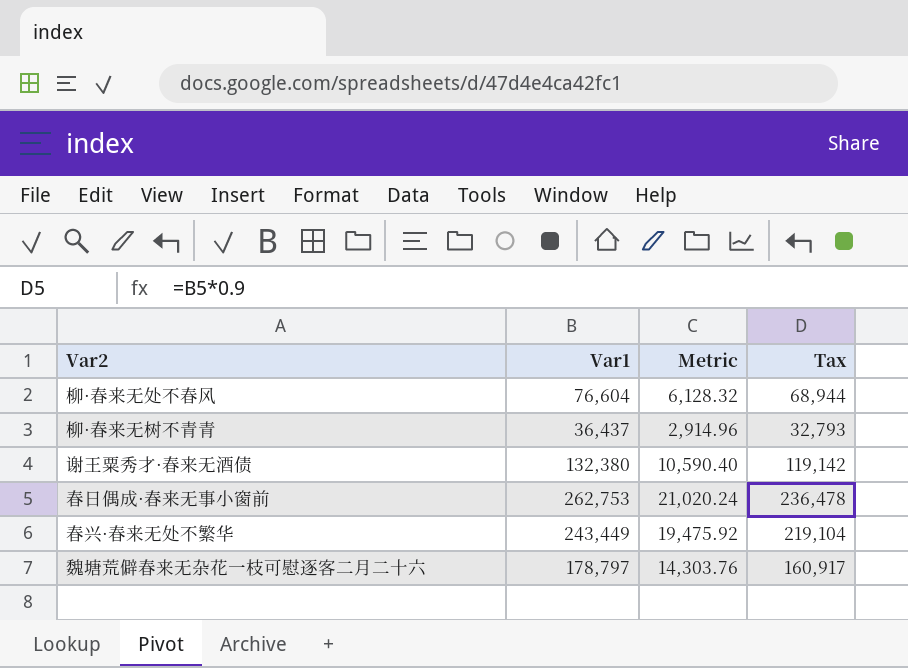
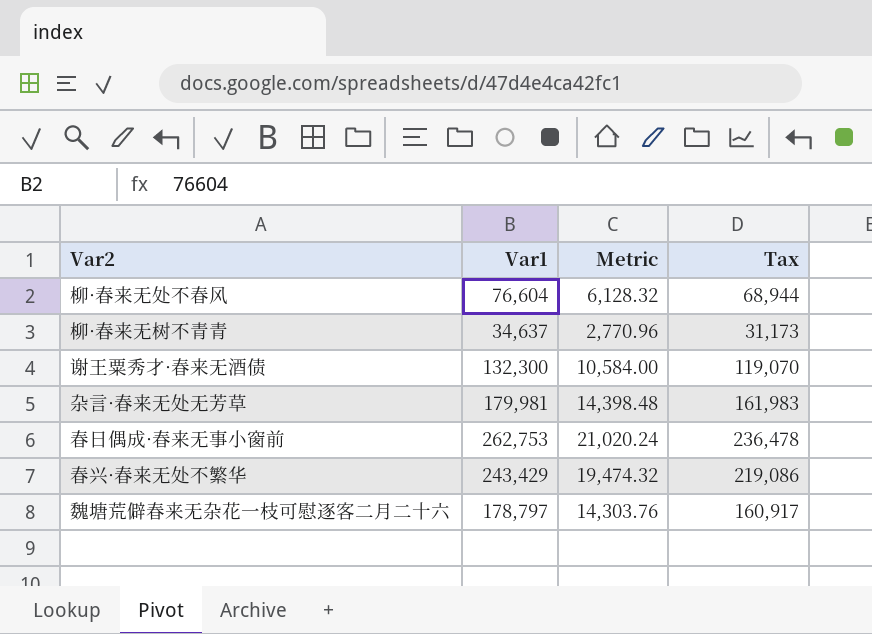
柳·春来无树不青青 | Var1: 36,437 -> 34,637
柳·春来无树不青青 | Metric: 2,914.96 -> 2,770.96
柳·春来无树不青青 | Tax: 32,793 -> 31,173
谢王粟秀才·春来无酒债 | Var1: 132,380 -> 132,300
谢王粟秀才·春来无酒债 | Metric: 10,590.40 -> 10,584.00
谢王粟秀才·春来无酒债 | Tax: 119,142 -> 119,070
row 杂言·春来无处无芳草: none -> 179,981 | 14,398.48 | 161,983
春兴·春来无处不繁华 | Var1: 243,449 -> 243,429
春兴·春来无处不繁华 | Metric: 19,475.92 -> 19,474.32
春兴·春来无处不繁华 | Tax: 219,104 -> 219,086

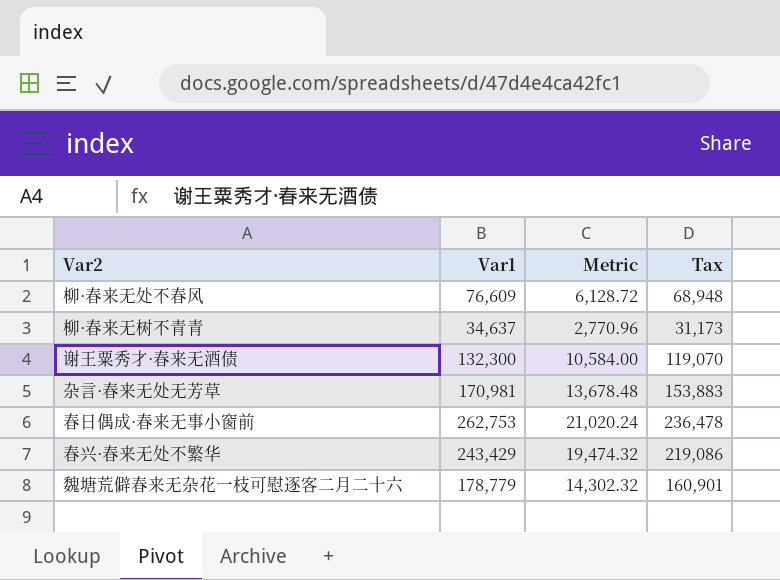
柳·春来无处不春风 | Var1: 76,604 -> 76,609
柳·春来无处不春风 | Metric: 6,128.32 -> 6,128.72
柳·春来无处不春风 | Tax: 68,944 -> 68,948
杂言·春来无处无芳草 | Var1: 179,981 -> 170,981
杂言·春来无处无芳草 | Metric: 14,398.48 -> 13,678.48
杂言·春来无处无芳草 | Tax: 161,983 -> 153,883
魏塘荒僻春来无杂花一枝可慰逐客二月二十六 | Var1: 178,797 -> 178,779
魏塘荒僻春来无杂花一枝可慰逐客二月二十六 | Metric: 14,303.76 -> 14,302.32
魏塘荒僻春来无杂花一枝可慰逐客二月二十六 | Tax: 160,917 -> 160,901

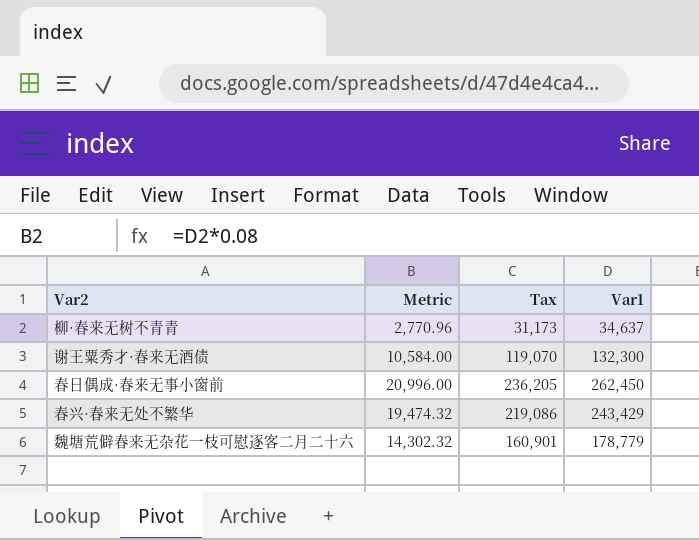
column Var1 | position: 2 -> 4
row 柳·春来无处不春风: 76,609 | 6,128.72 | 68,948 -> none
row 杂言·春来无处无芳草: 170,981 | 13,678.48 | 153,883 -> none
春日偶成·春来无事小窗前 | Metric: 21,020.24 -> 20,996.00
春日偶成·春来无事小窗前 | Tax: 236,478 -> 236,205
春日偶成·春来无事小窗前 | Var1: 262,753 -> 262,450

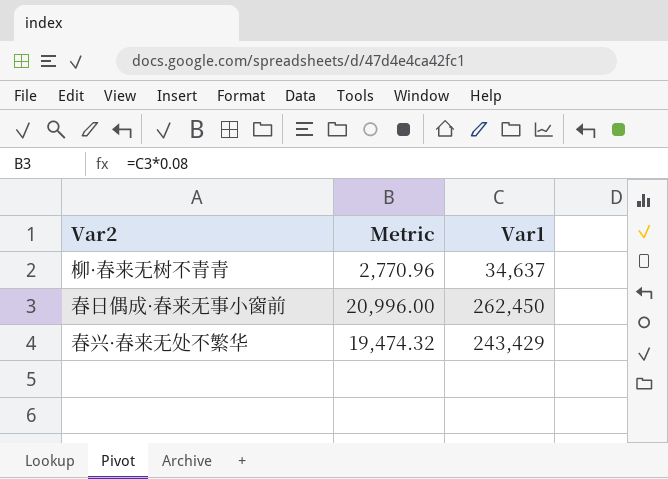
column Tax | formula: [Var1] * 0.9 -> none
row 谢王粟秀才·春来无酒债: 10,584.00 | 119,070 | 132,300 -> none
row 魏塘荒僻春来无杂花一枝可慰逐客二月二十六: 14,302.32 | 160,901 | 178,779 -> none

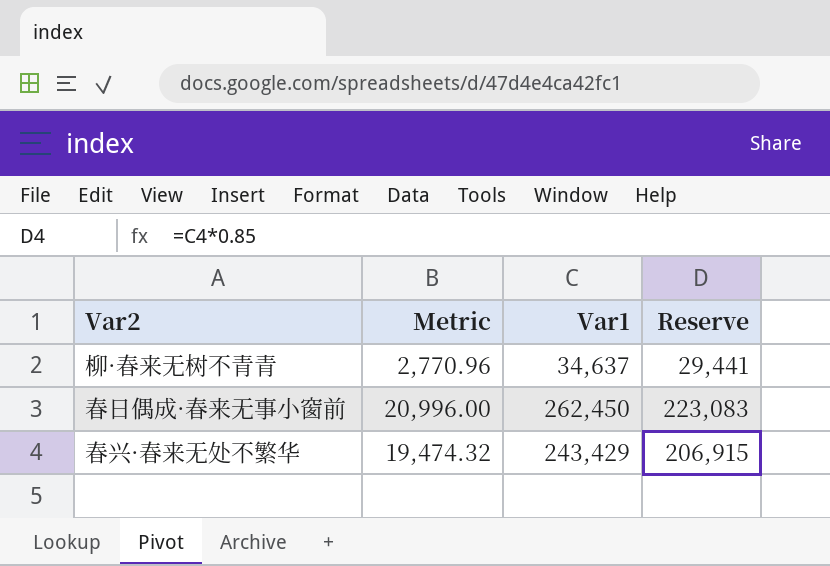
column Reserve | formula: none -> [Var1] * 0.85

